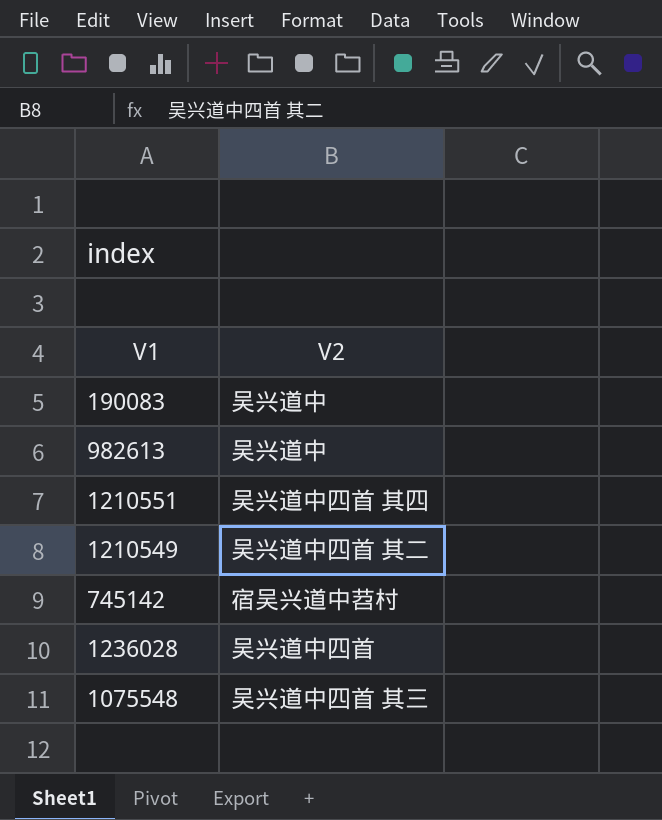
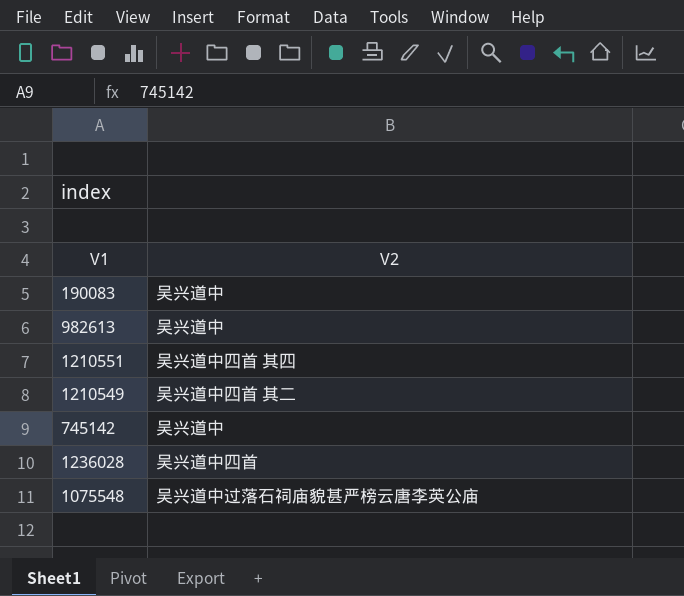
745142 | V2: 宿吴兴道中苕村 -> 吴兴道中
1075548 | V2: 吴兴道中四首 其三 -> 吴兴道中过落石祠庙貌甚严榜云唐李英公庙

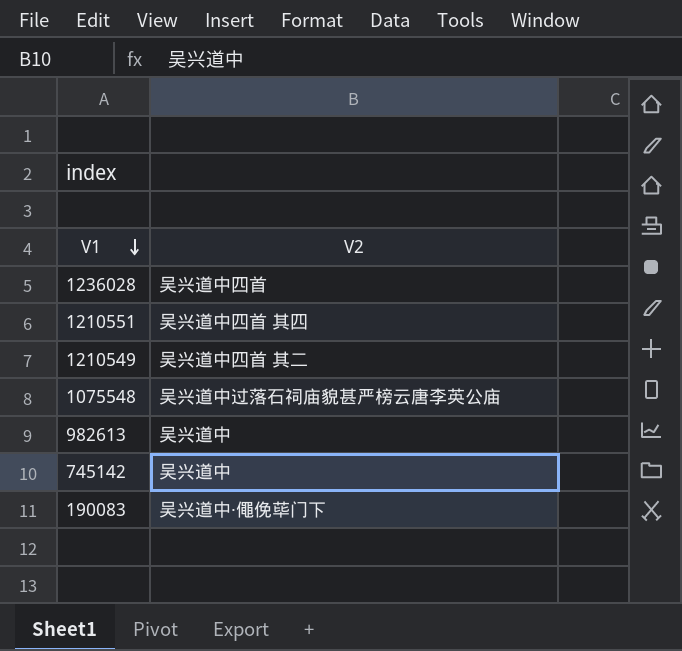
row order: none -> V1 descending
190083 | V2: 吴兴道中 -> 吴兴道中·僶俛荜门下

